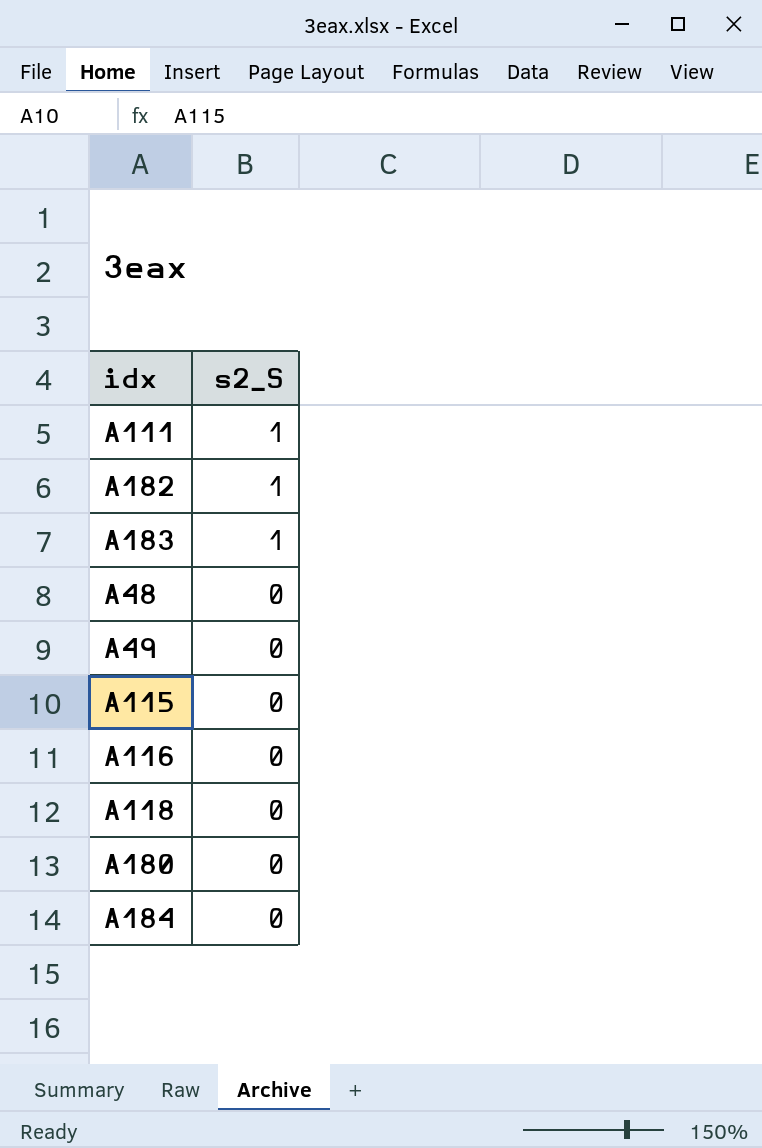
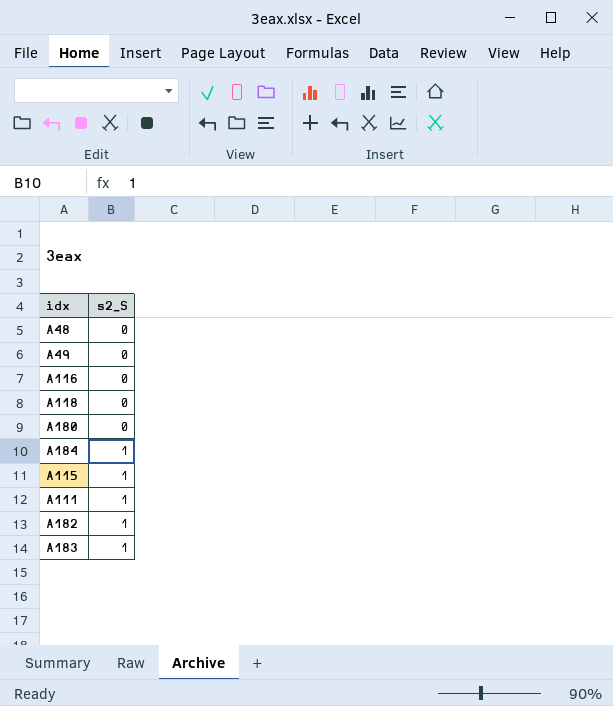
row order: s2_S descending -> s2_S ascending
A184 | s2_S: 0 -> 1
A115 | s2_S: 0 -> 1

